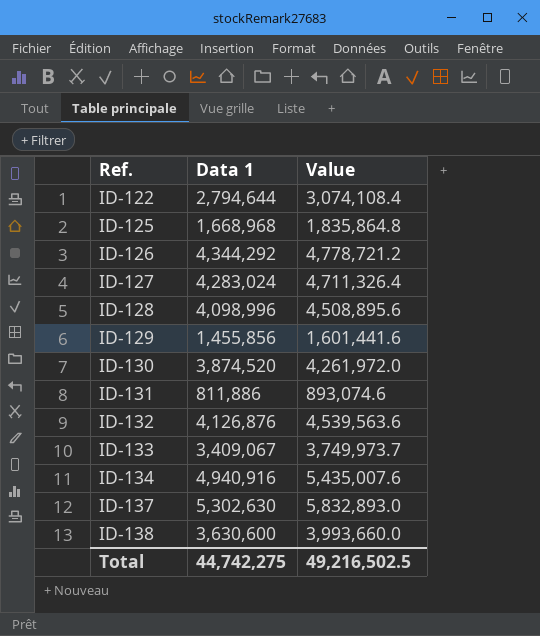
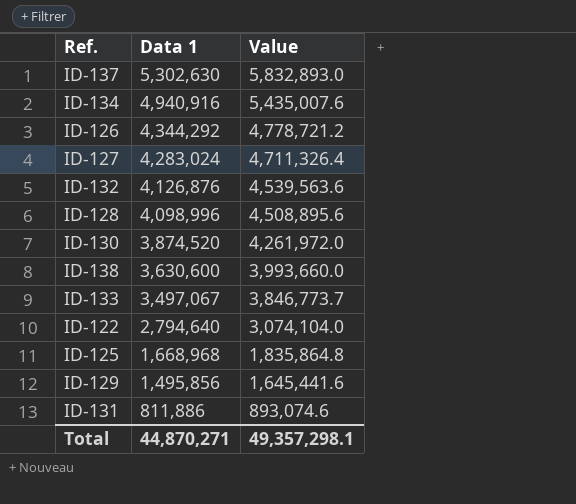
row order: Ref. ascending -> Data 1 descending
ID-133 | Data 1: 3,409,067 -> 3,497,067
ID-133 | Value: 3,749,973.7 -> 3,846,773.7
ID-122 | Data 1: 2,794,644 -> 2,794,640
ID-122 | Value: 3,074,108.4 -> 3,074,104.0
ID-129 | Data 1: 1,455,856 -> 1,495,856
ID-129 | Value: 1,601,441.6 -> 1,645,441.6
Total | Data 1: 44,742,275 -> 44,870,271
Total | Value: 49,216,502.5 -> 49,357,298.1

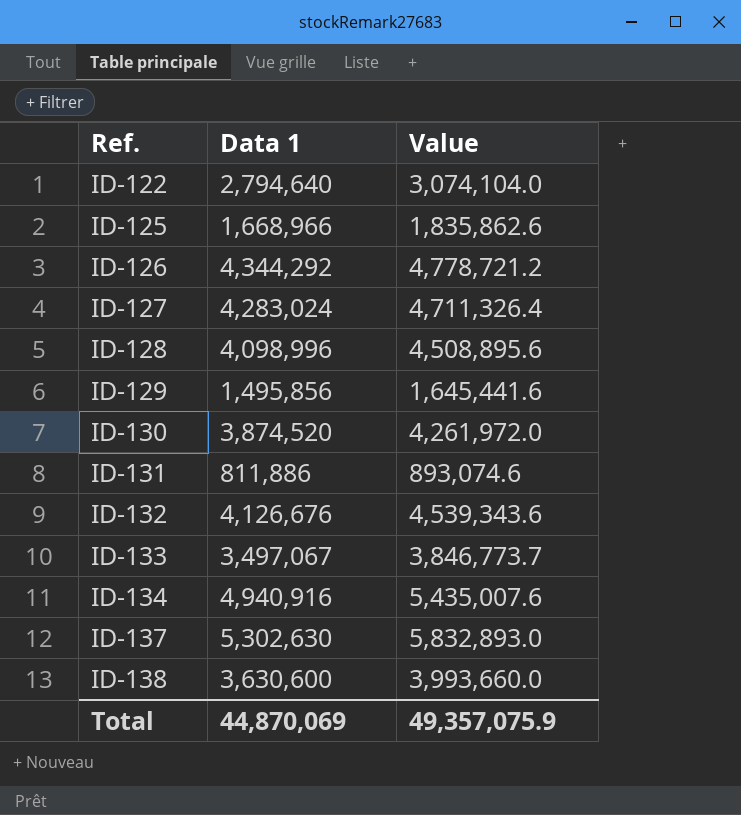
row order: Data 1 descending -> Ref. ascending
ID-125 | Data 1: 1,668,968 -> 1,668,966
ID-125 | Value: 1,835,864.8 -> 1,835,862.6
ID-132 | Data 1: 4,126,876 -> 4,126,676
ID-132 | Value: 4,539,563.6 -> 4,539,343.6
Total | Data 1: 44,870,271 -> 44,870,069
Total | Value: 49,357,298.1 -> 49,357,075.9

